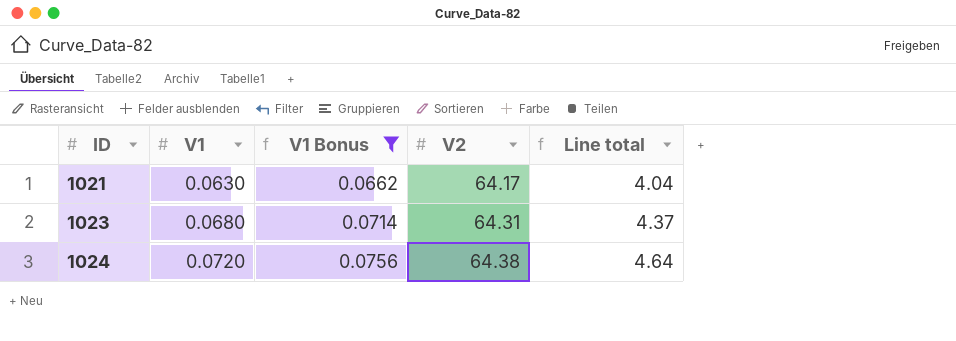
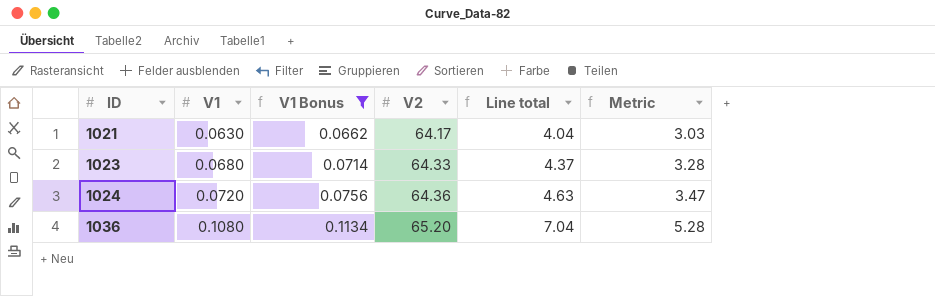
column Metric | formula: none -> [Line total] * 0.75
1023 | V2: 64.31 -> 64.33
1024 | V2: 64.38 -> 64.36
1024 | Line total: 4.64 -> 4.63
row 1036: none -> 0.1080 | 0.1134 | 65.20 | 7.04 | 5.28

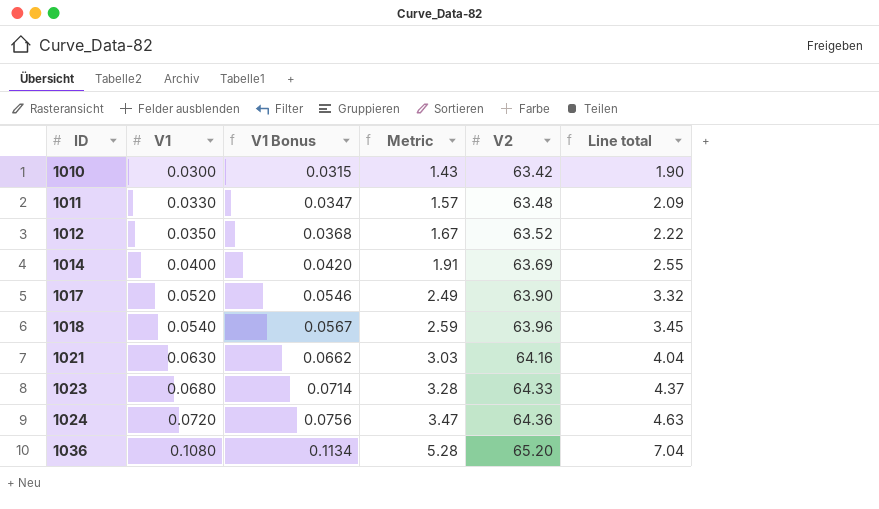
filter: V1 Bonus >= 0.0662 -> none
column Metric | position: 6 -> 4
1021 | V2: 64.17 -> 64.16

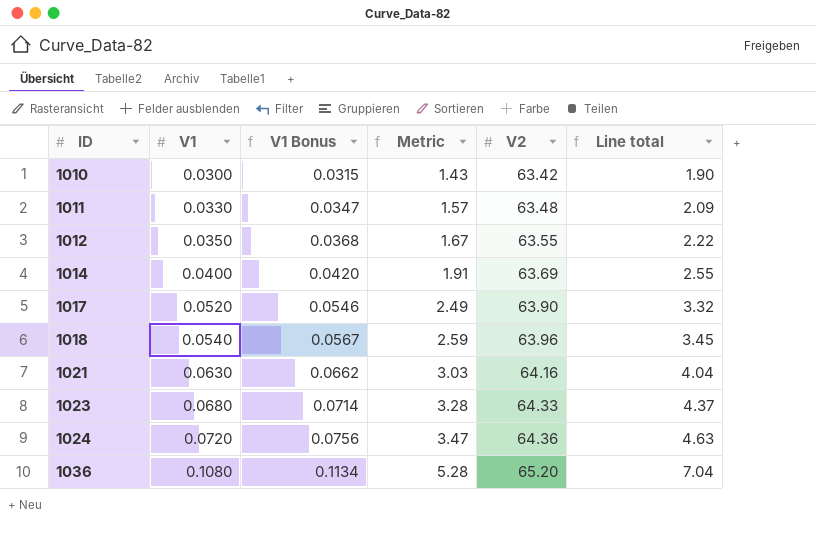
1012 | V2: 63.52 -> 63.55

